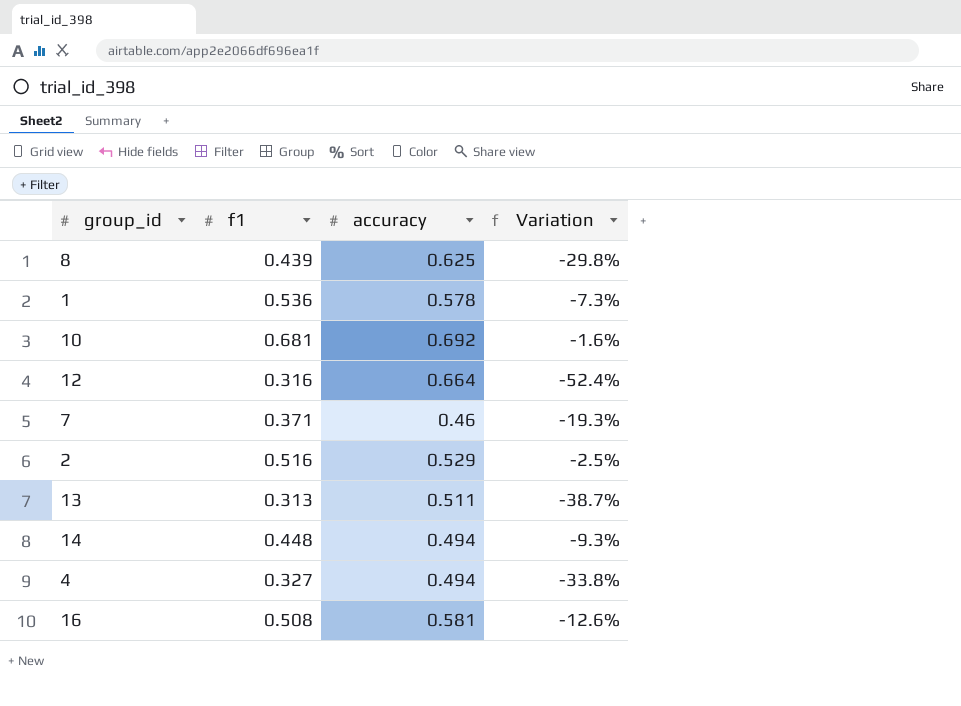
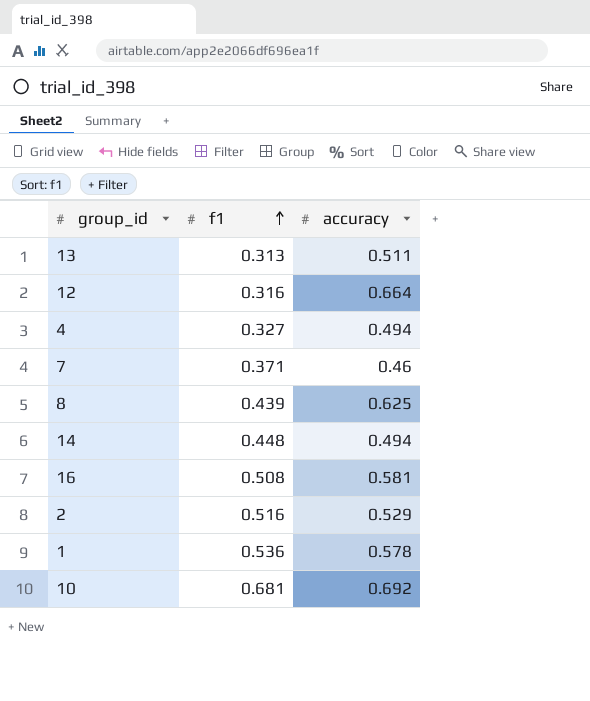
row order: none -> f1 ascending
column Variation | formula: ([f1] - [accuracy]) / [accuracy] -> none

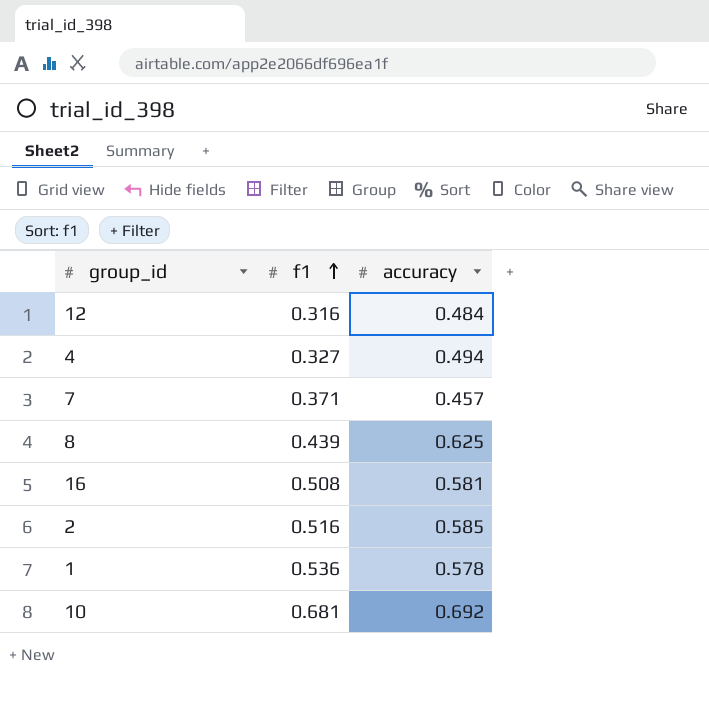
row 13: 0.313 | 0.511 -> none
row 14: 0.448 | 0.494 -> none
12 | accuracy: 0.664 -> 0.484
7 | accuracy: 0.46 -> 0.457
2 | accuracy: 0.529 -> 0.585

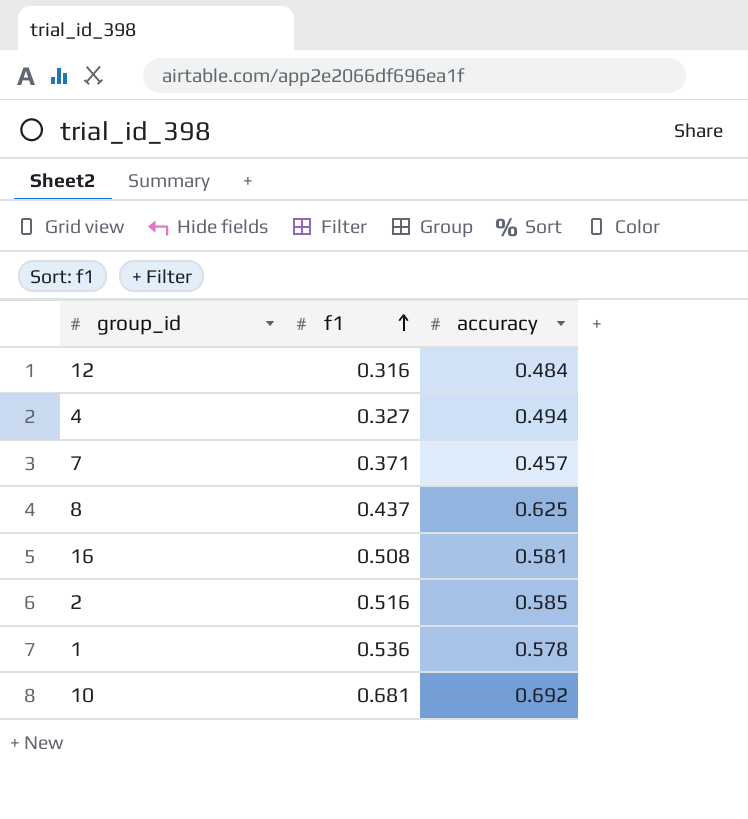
8 | f1: 0.439 -> 0.437

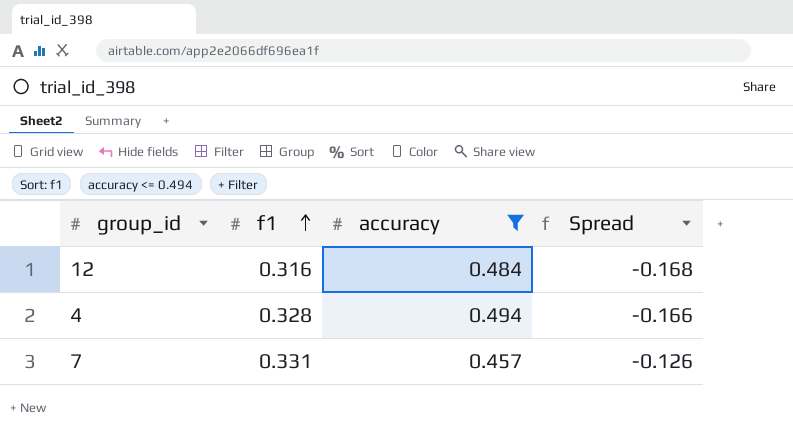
filter: none -> accuracy <= 0.494
column Spread | formula: none -> [f1] - [accuracy]
4 | f1: 0.327 -> 0.328
7 | f1: 0.371 -> 0.331

